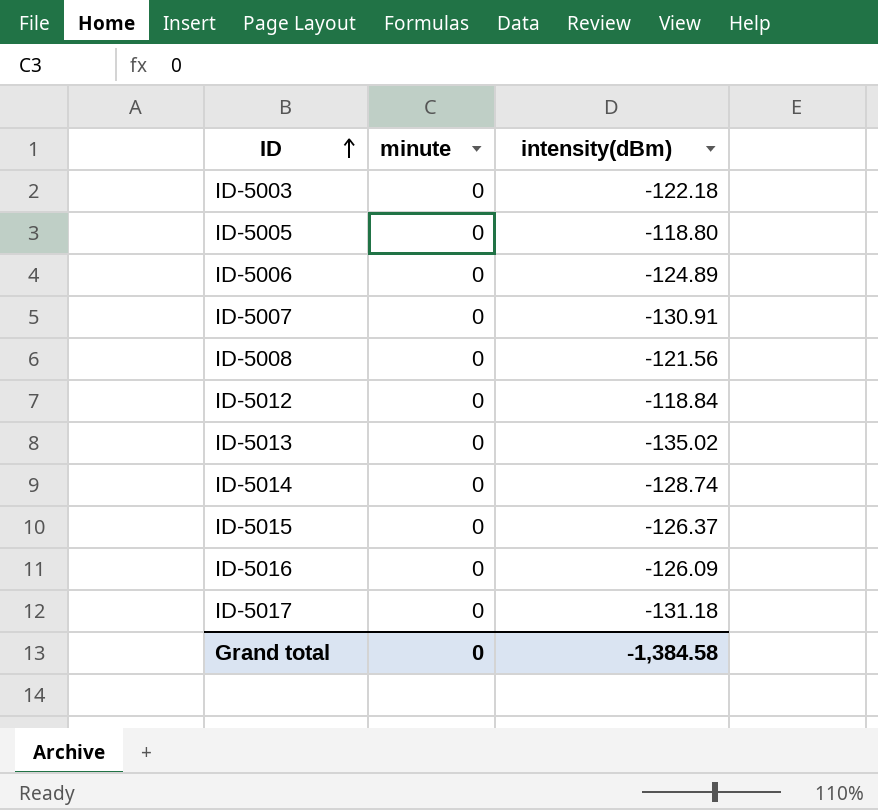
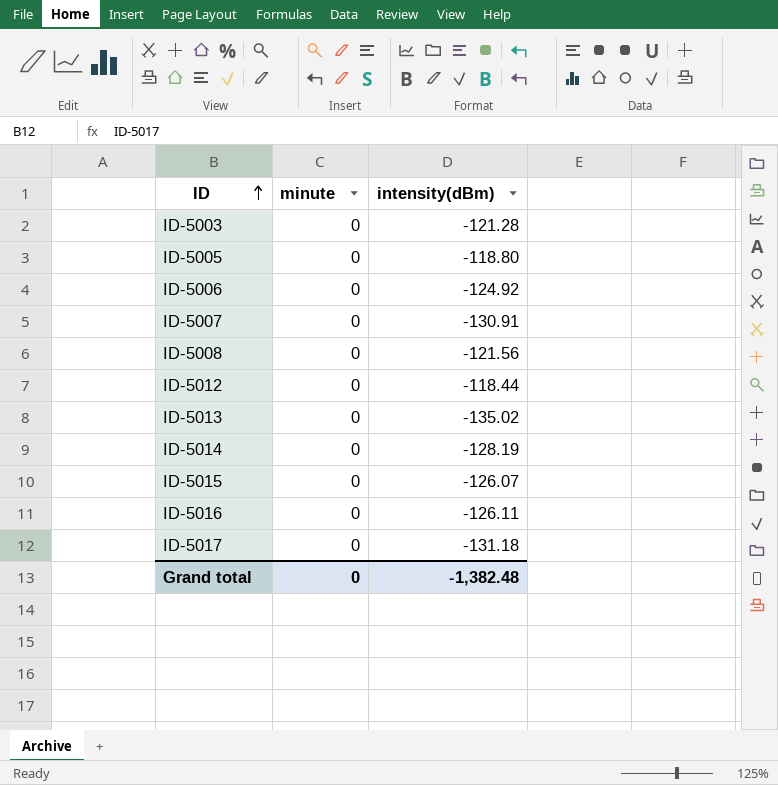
ID-5003 | intensity(dBm): -122.18 -> -121.28
ID-5006 | intensity(dBm): -124.89 -> -124.92
ID-5012 | intensity(dBm): -118.84 -> -118.44
ID-5014 | intensity(dBm): -128.74 -> -128.19
ID-5015 | intensity(dBm): -126.37 -> -126.07
ID-5016 | intensity(dBm): -126.09 -> -126.11
Grand total | intensity(dBm): -1,384.58 -> -1,382.48

